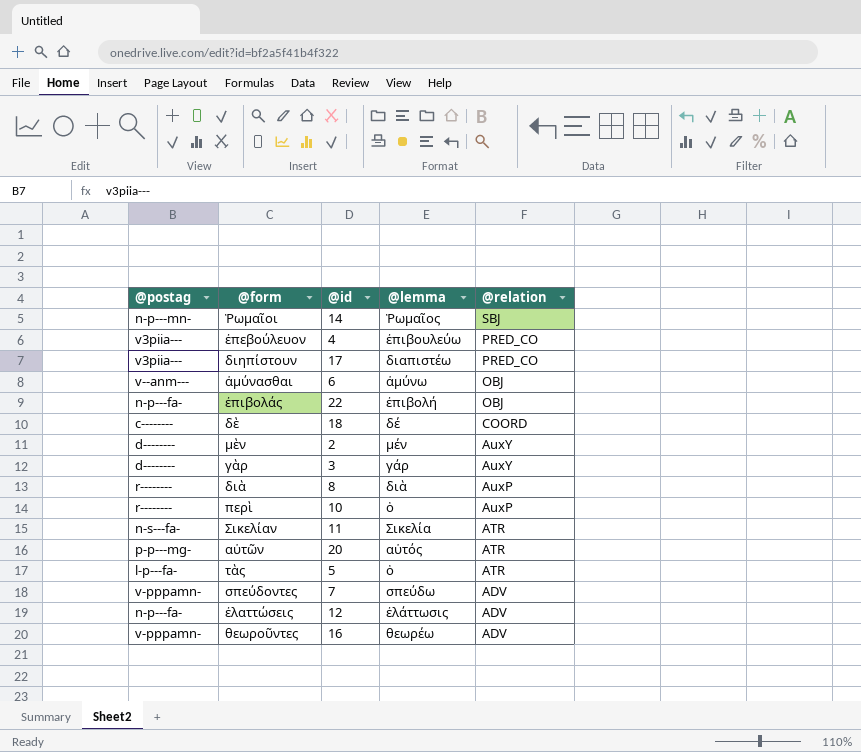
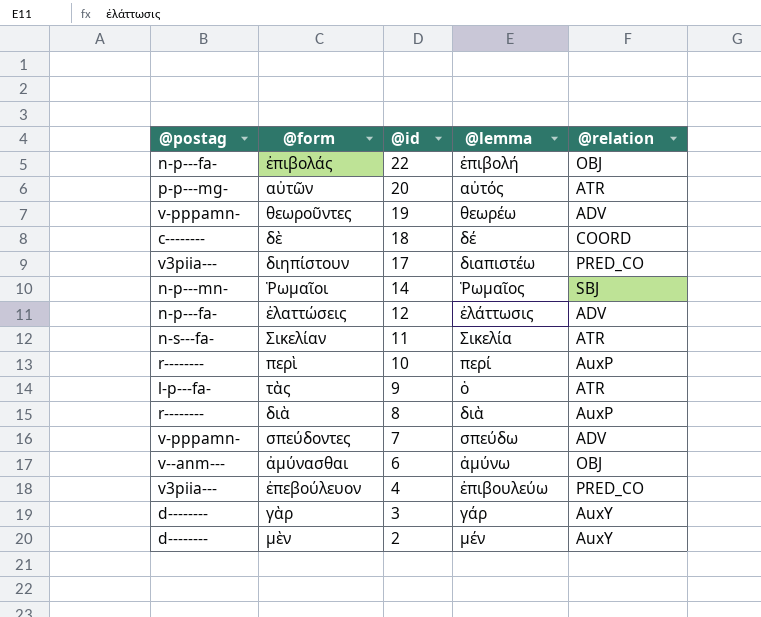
row order: @relation descending -> @id descending
θεωροῦντες | @id: 16 -> 19
περὶ | @lemma: ὁ -> περί
τὰς | @id: 5 -> 9

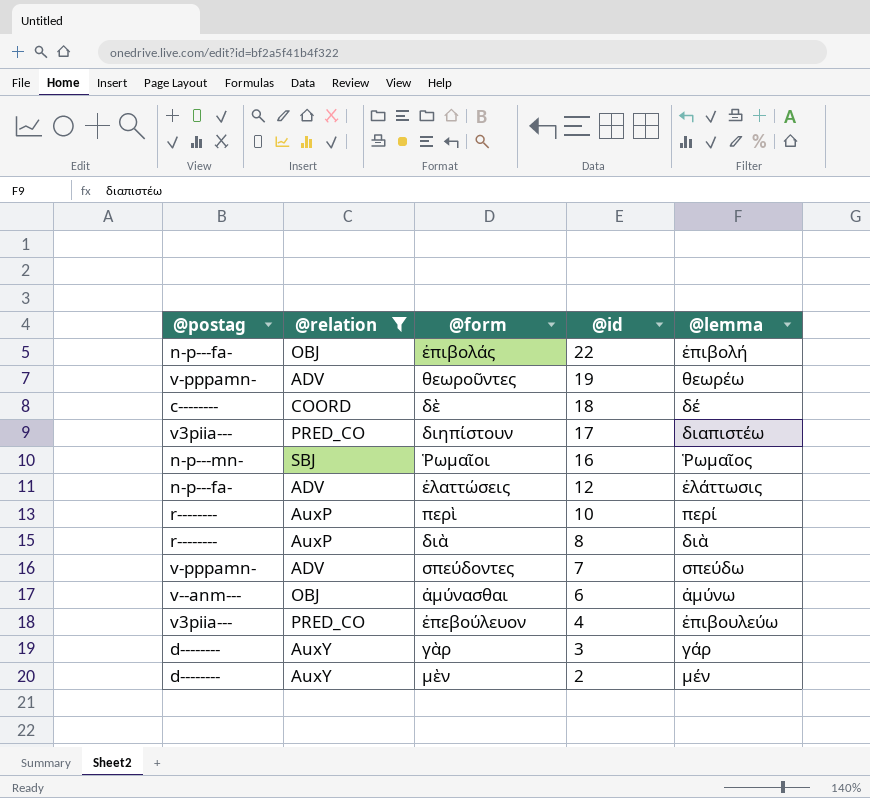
filter: none -> @relation != ATR
column @relation | position: 5 -> 2
Ῥωμαῖοι | @id: 14 -> 16

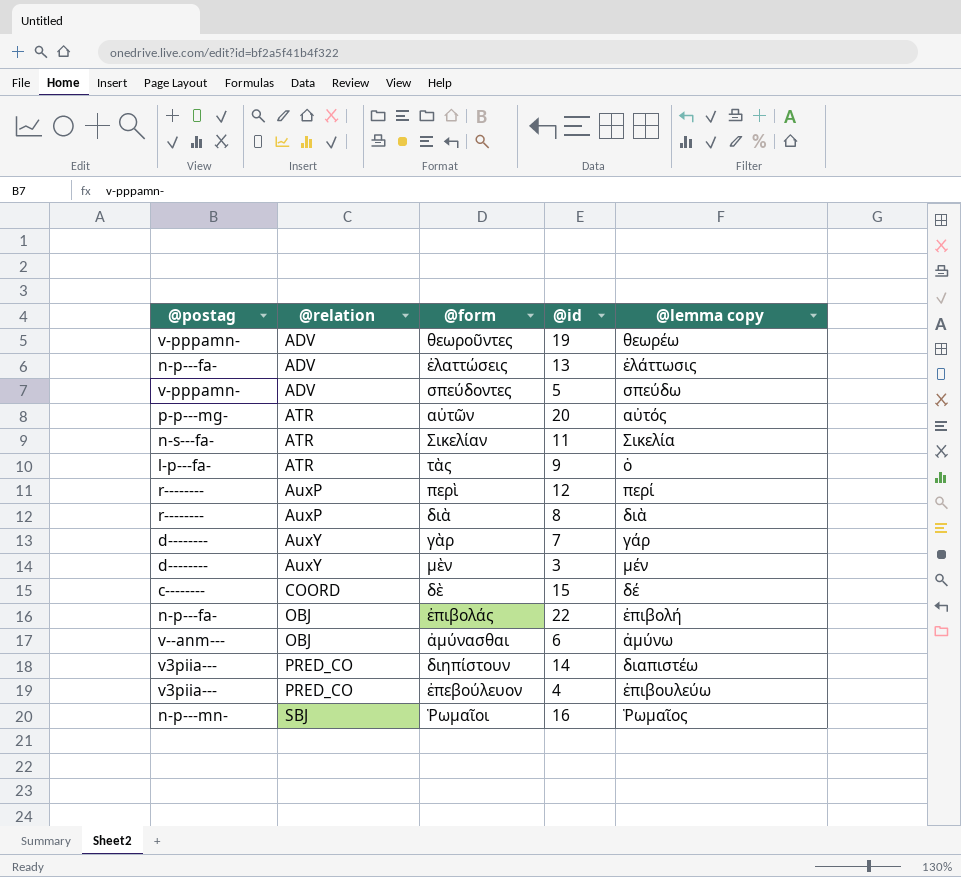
filter: @relation != ATR -> none
row order: @id descending -> @relation ascending
column name: @lemma -> @lemma copy
ἐλαττώσεις | @id: 12 -> 13
σπεύδοντες | @id: 7 -> 5
περὶ | @id: 10 -> 12
γὰρ | @id: 3 -> 7
μὲν | @id: 2 -> 3
δὲ | @id: 18 -> 15
διηπίστουν | @id: 17 -> 14

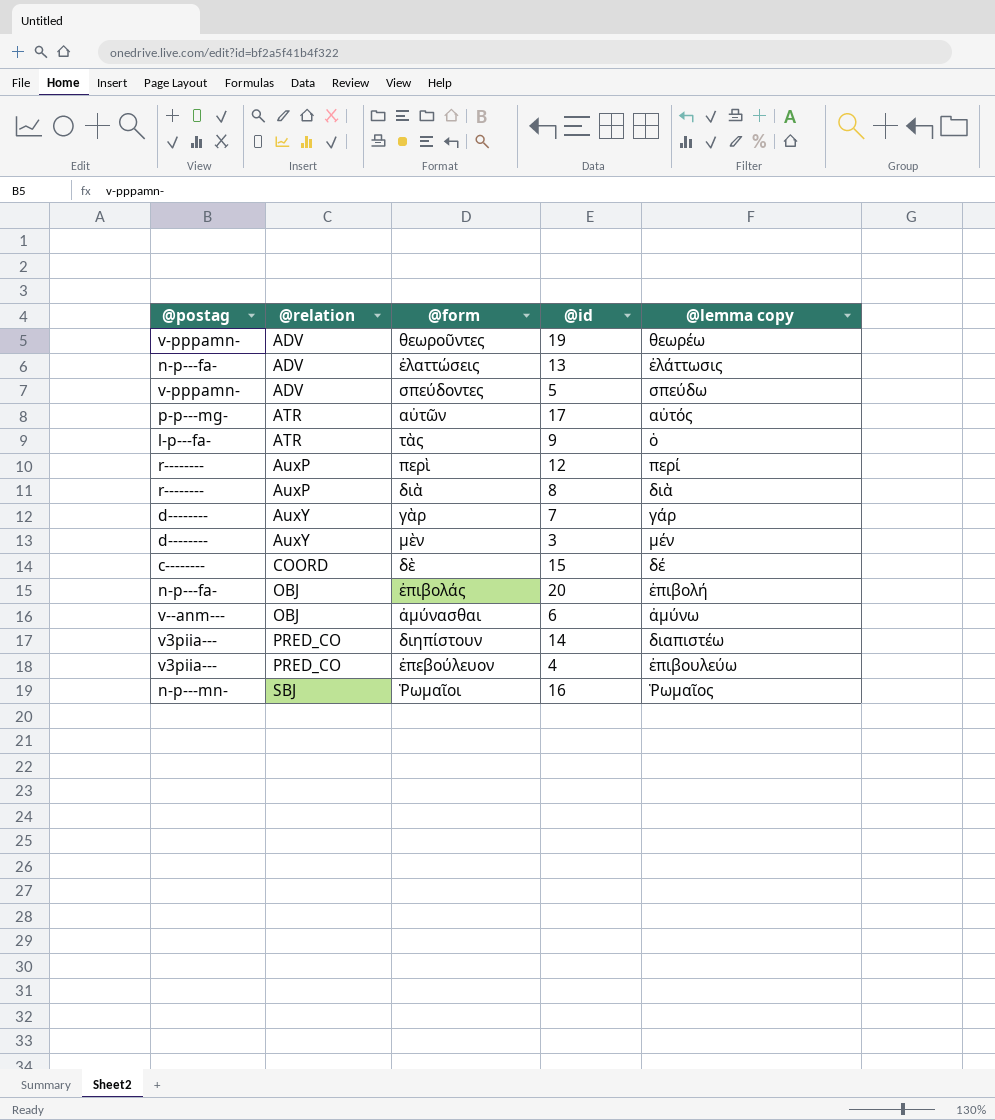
row Σικελίαν: n-s---fa- | ATR | 11 | Σικελία -> none
αὐτῶν | @id: 20 -> 17
ἐπιβολάς | @id: 22 -> 20

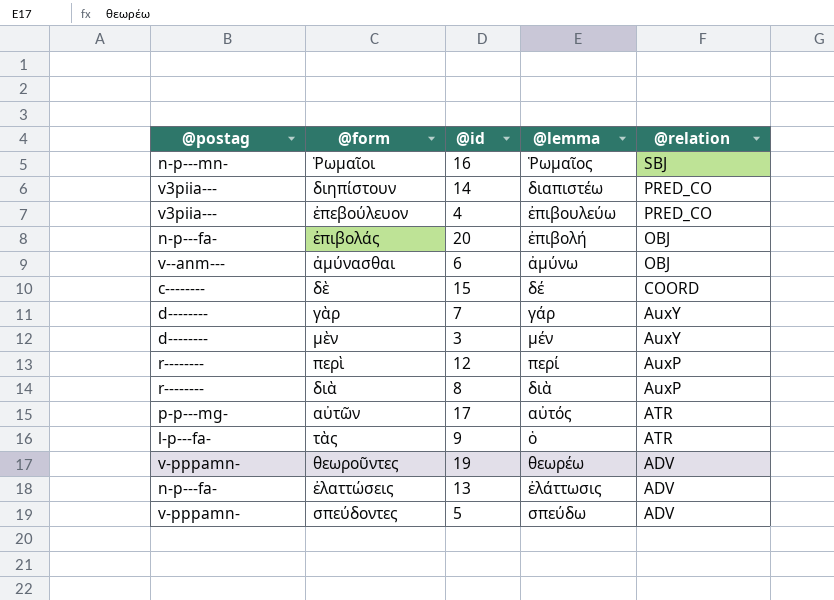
row order: @relation ascending -> @relation descending
column name: @lemma copy -> @lemma
column @relation | position: 2 -> 5

